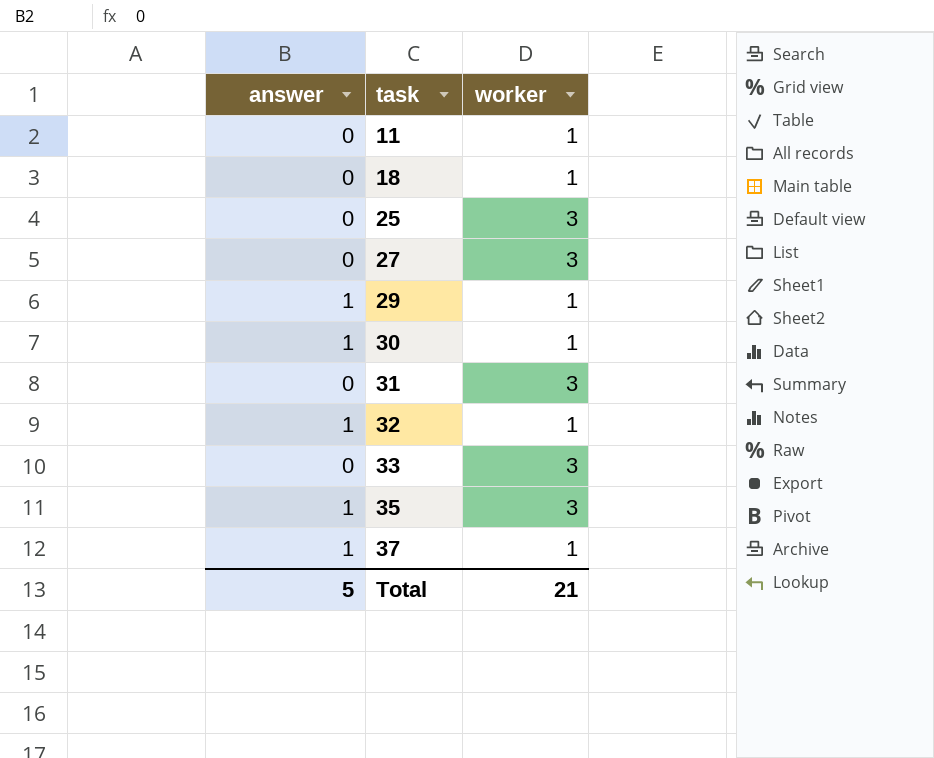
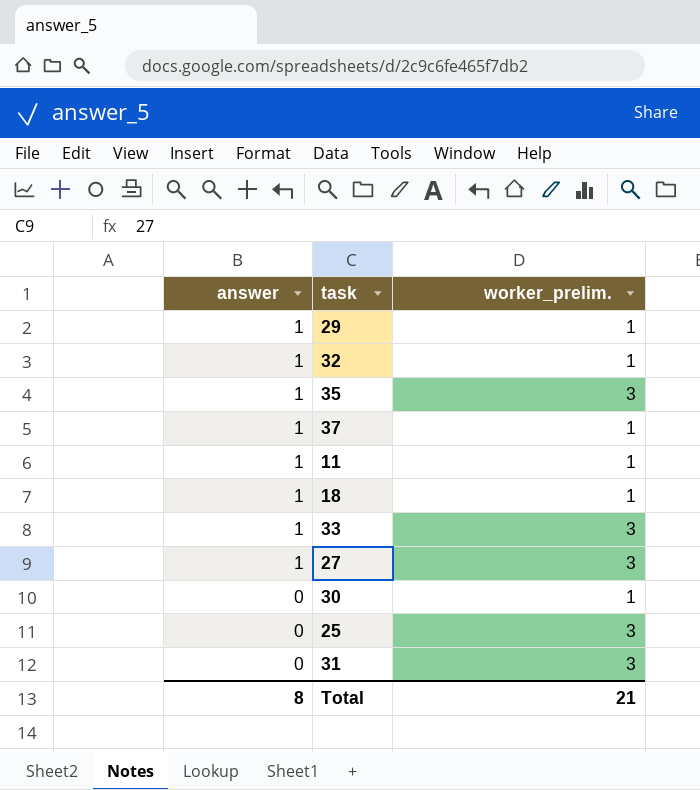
row order: task ascending -> answer descending
column name: worker -> worker_prelim.
11 | answer: 0 -> 1
18 | answer: 0 -> 1
33 | answer: 0 -> 1
27 | answer: 0 -> 1
30 | answer: 1 -> 0
Total | answer: 5 -> 8

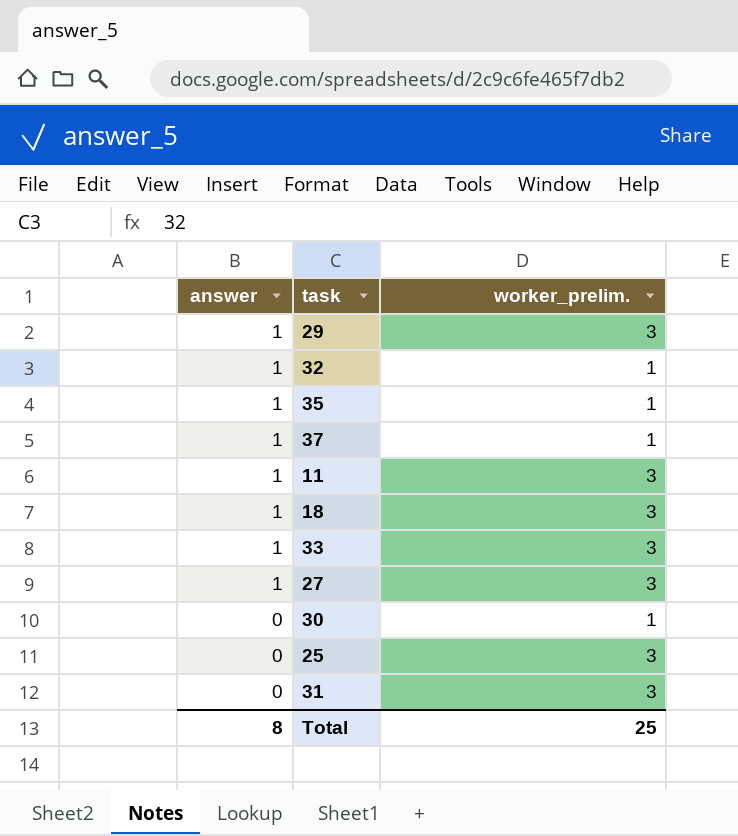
29 | worker_prelim.: 1 -> 3
35 | worker_prelim.: 3 -> 1
11 | worker_prelim.: 1 -> 3
18 | worker_prelim.: 1 -> 3
Total | worker_prelim.: 21 -> 25

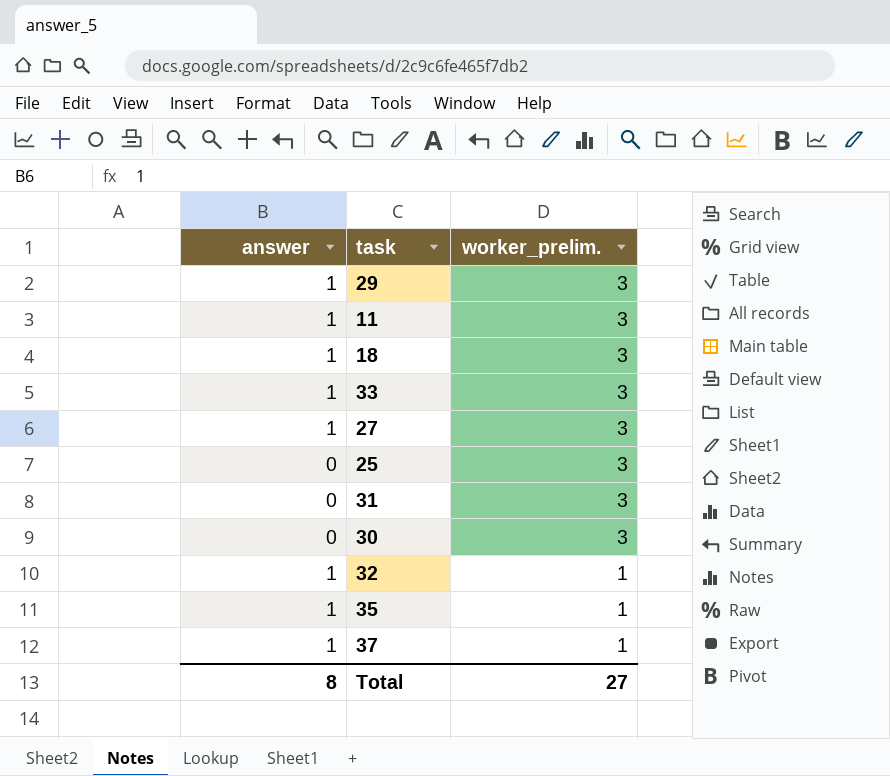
row order: answer descending -> worker_prelim. descending
30 | worker_prelim.: 1 -> 3
Total | worker_prelim.: 25 -> 27

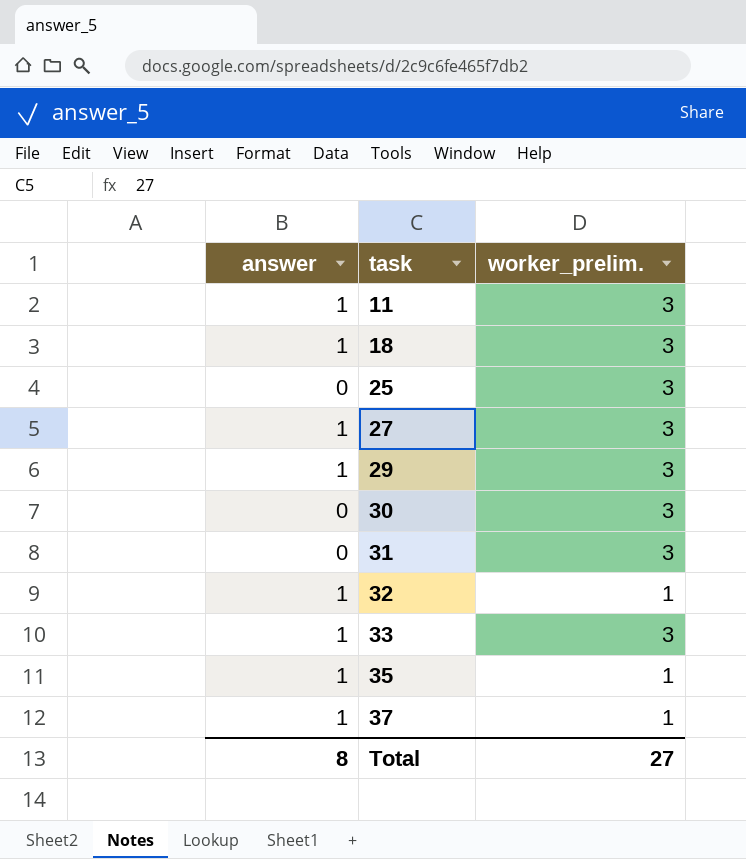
row order: worker_prelim. descending -> task ascending

